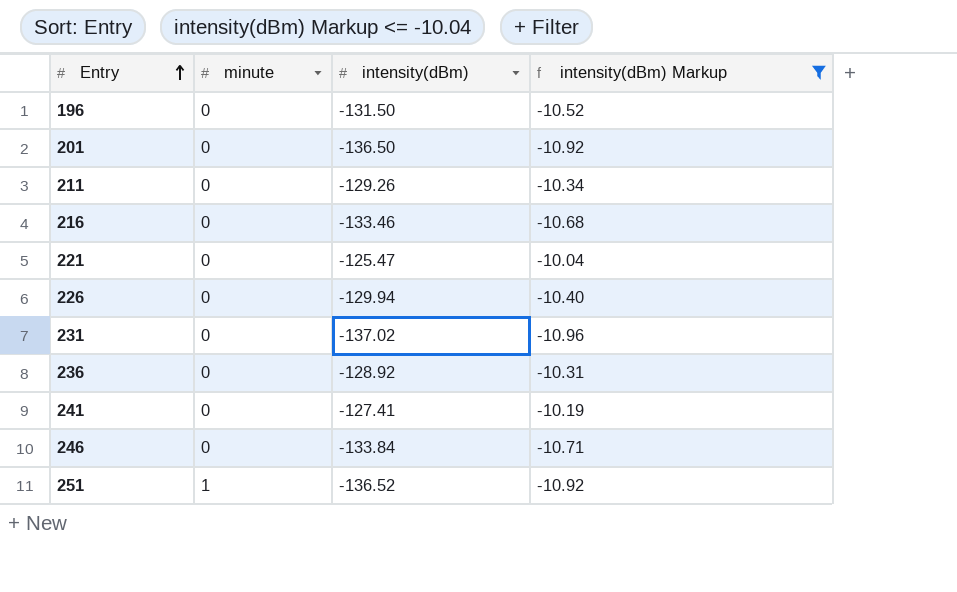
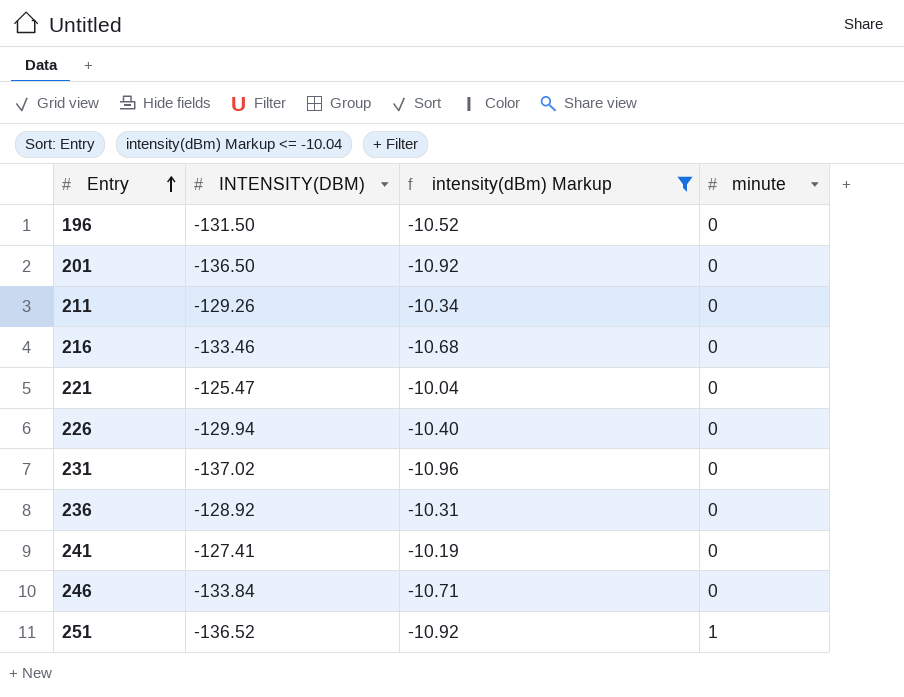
column name: intensity(dBm) -> INTENSITY(DBM)
column minute | position: 2 -> 4

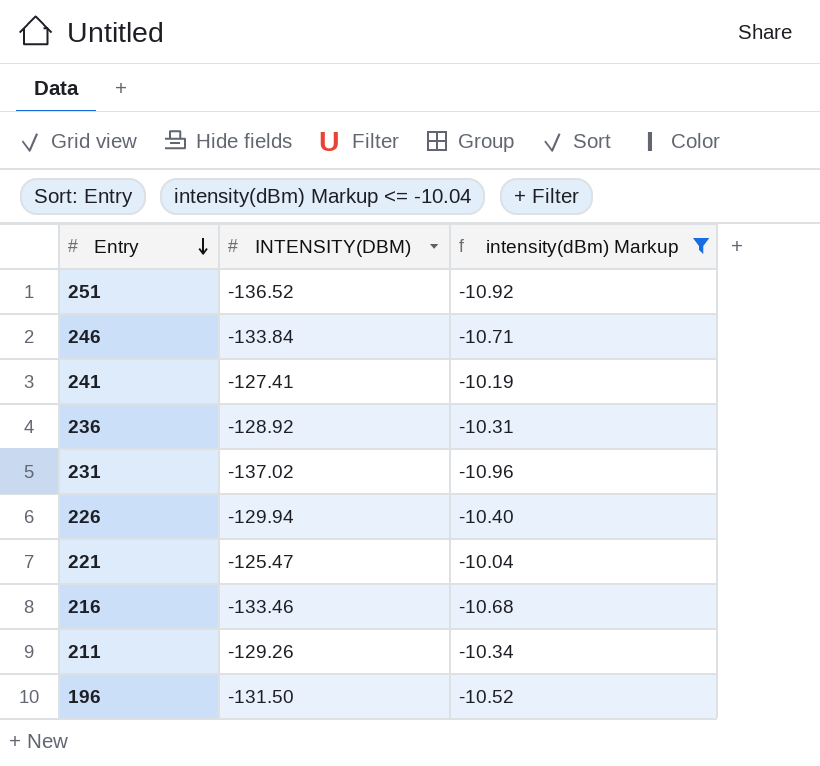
row order: Entry ascending -> Entry descending
column minute | position: 4 -> none
row 201: -136.50 | -10.92 | 0 -> none

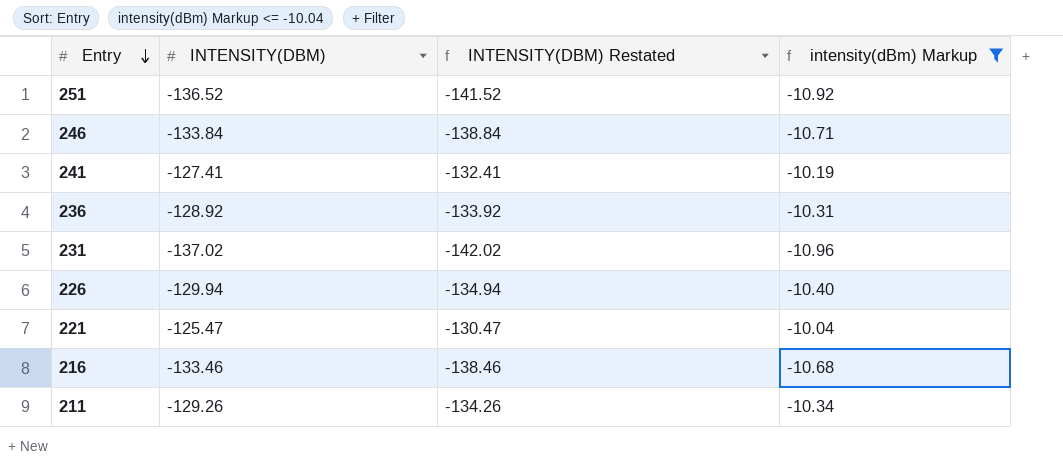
column INTENSITY(DBM) Restated | formula: none -> [INTENSITY(DBM)] - 5
row 196: -131.50 | -10.52 -> none

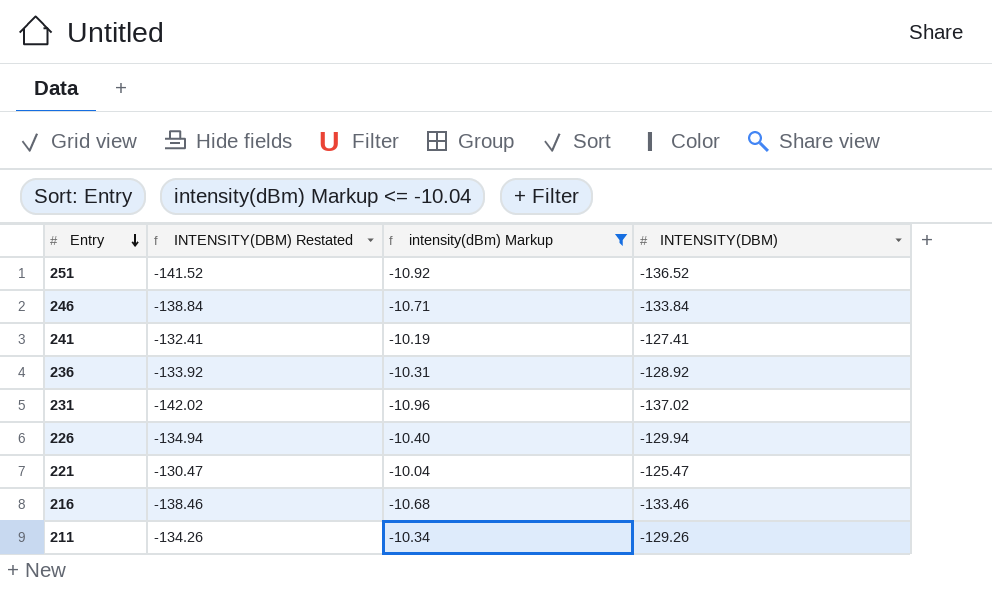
column INTENSITY(DBM) | position: 2 -> 4

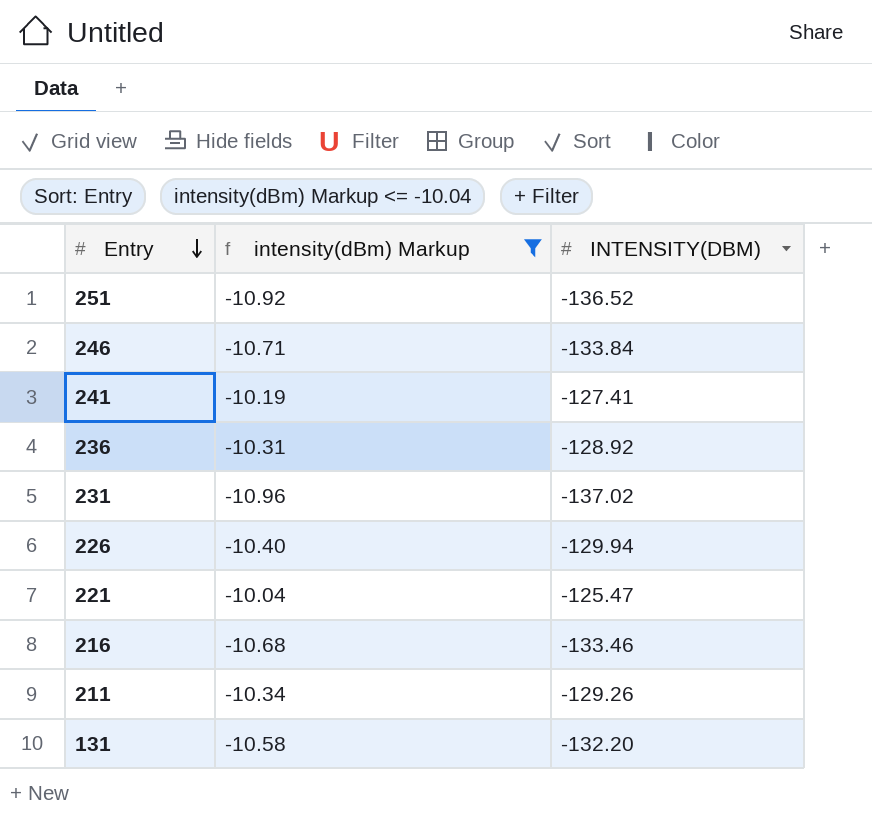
column INTENSITY(DBM) Restated | formula: [INTENSITY(DBM)] - 5 -> none
row 131: none -> -10.58 | -132.20

